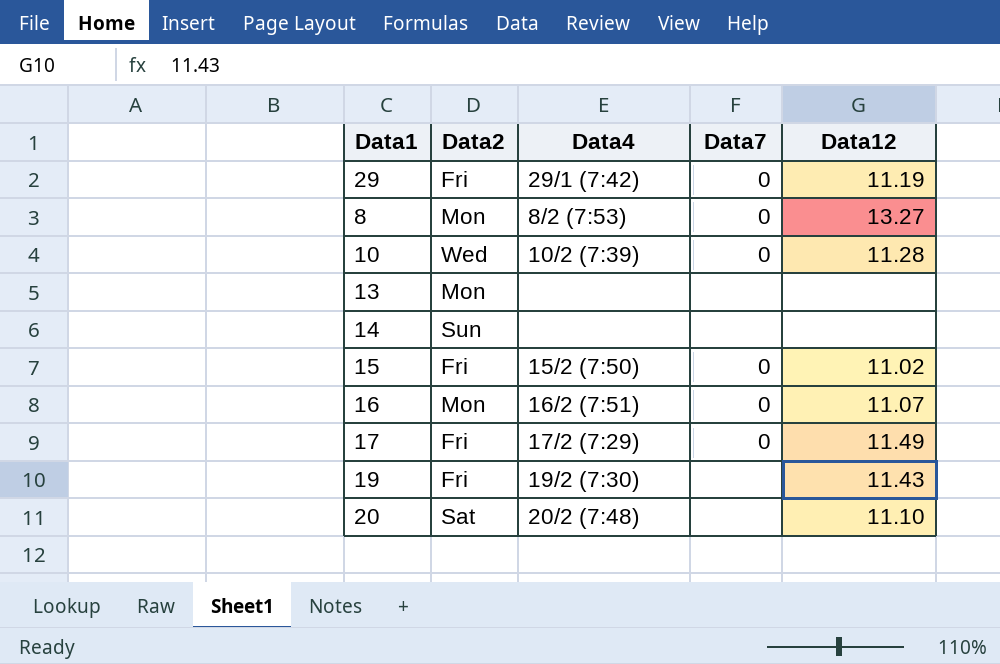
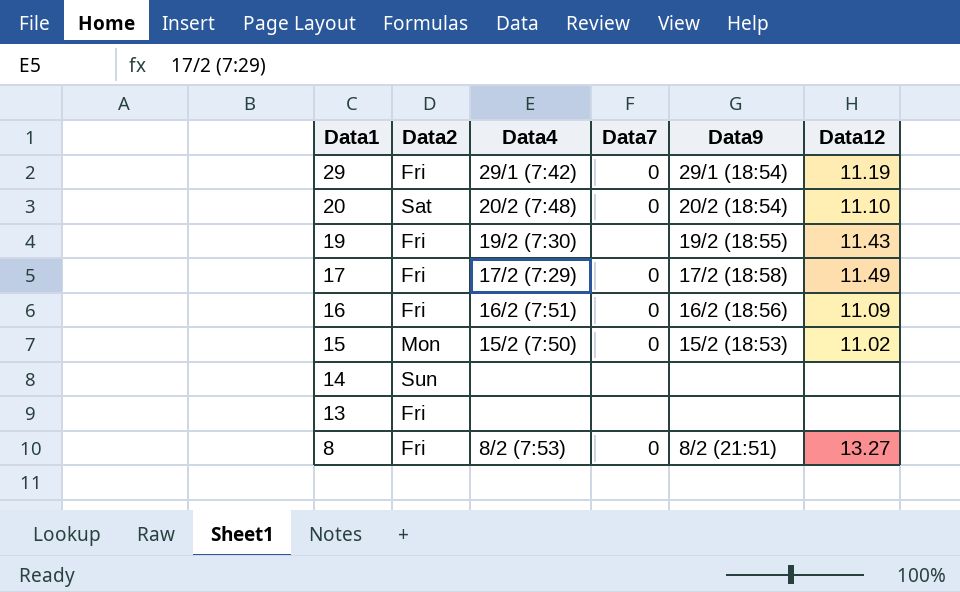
row order: none -> Data1 descending
column Data9 | position: none -> 5
row 10: Wed | 10/2 (7:39) | 0 | 11.28 -> none
20 | Data7: none -> 0
16 | Data2: Mon -> Fri
16 | Data12: 11.07 -> 11.09
15 | Data2: Fri -> Mon
13 | Data2: Mon -> Fri
8 | Data2: Mon -> Fri

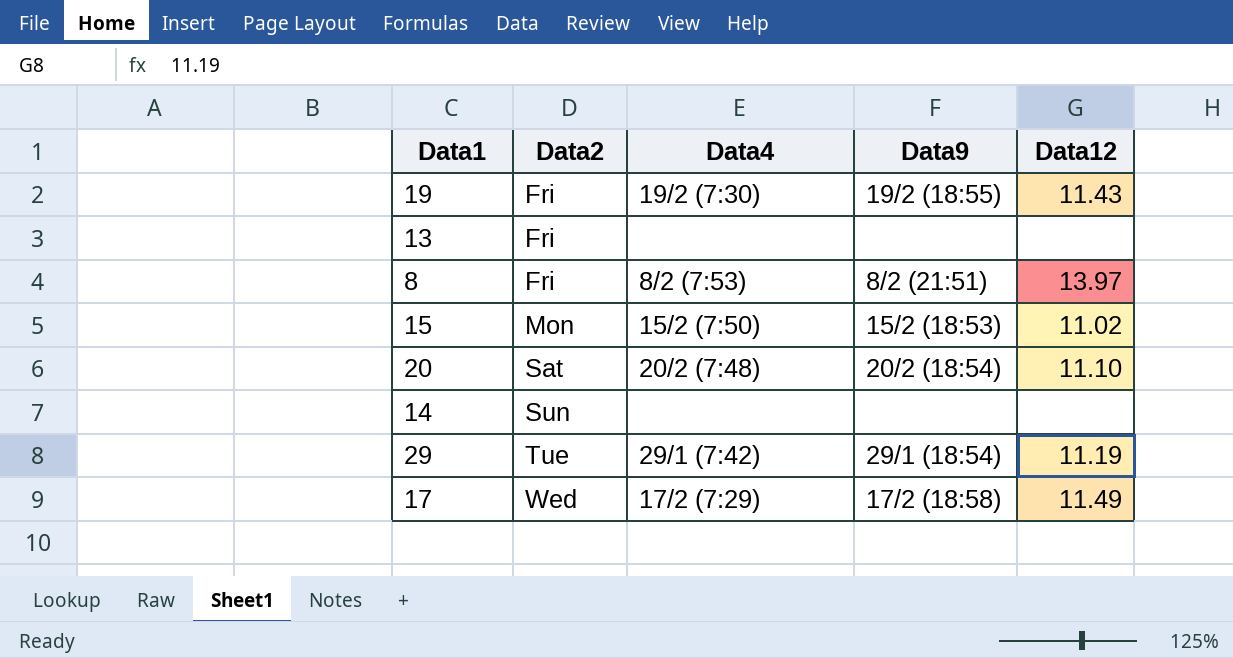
row order: Data1 descending -> Data2 ascending
column Data7 | position: 4 -> none
row 16: Fri | 16/2 (7:51) | 0 | 16/2 (18:56) | 11.09 -> none
8 | Data12: 13.27 -> 13.97
29 | Data2: Fri -> Tue
17 | Data2: Fri -> Wed

